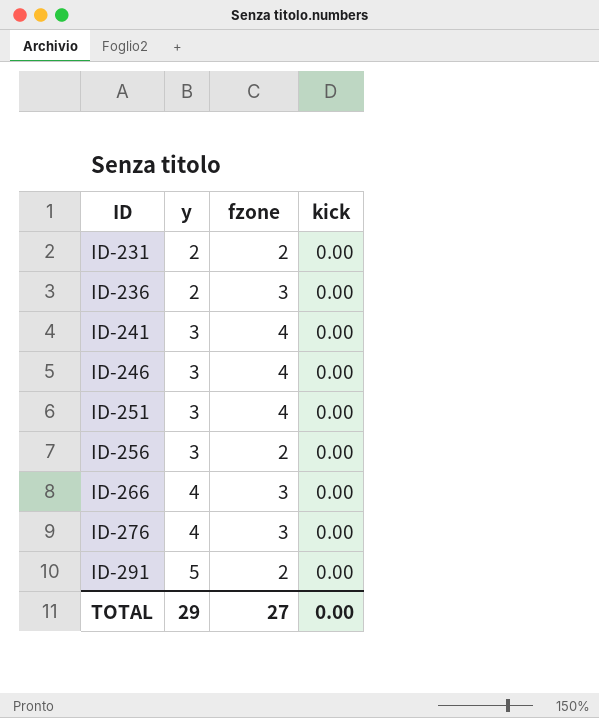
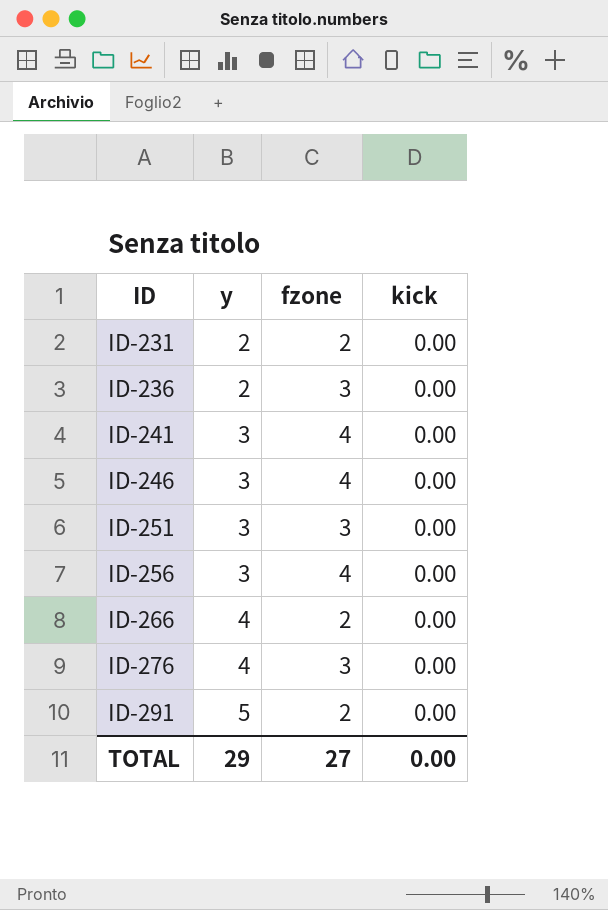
ID-251 | fzone: 4 -> 3
ID-256 | fzone: 2 -> 4
ID-266 | fzone: 3 -> 2

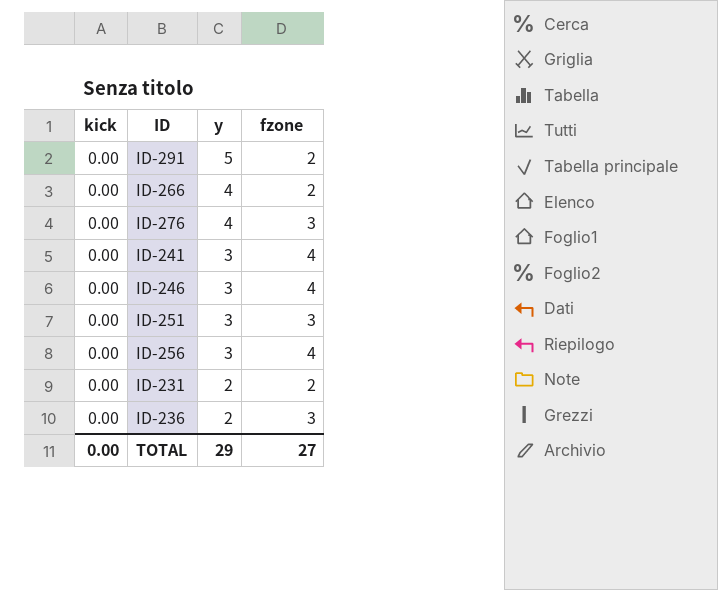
row order: ID ascending -> y descending
column kick | position: 4 -> 1

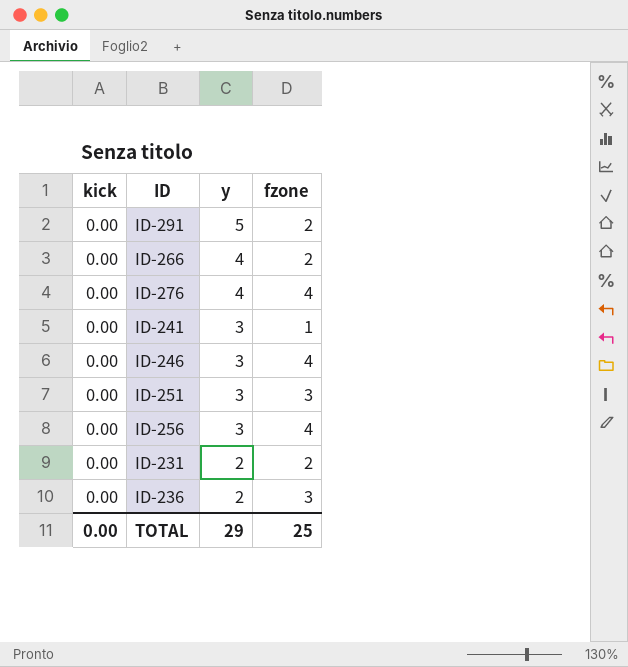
ID-276 | fzone: 3 -> 4
ID-241 | fzone: 4 -> 1
TOTAL | fzone: 27 -> 25

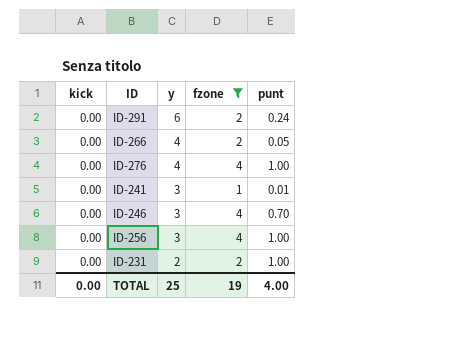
filter: none -> fzone != 3
column punt | position: none -> 5
ID-291 | y: 5 -> 6
TOTAL | y: 29 -> 25
TOTAL | fzone: 25 -> 19

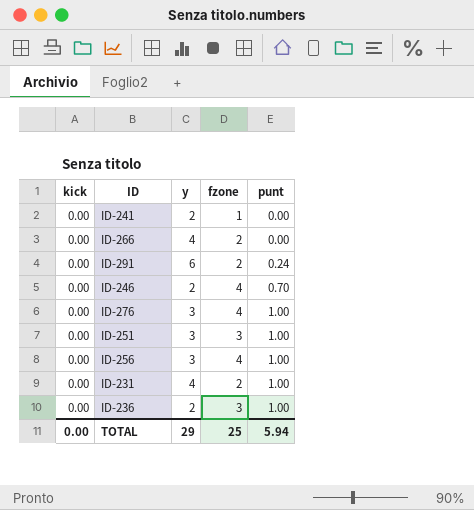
filter: fzone != 3 -> none
row order: y descending -> punt ascending
ID-241 | y: 3 -> 2
ID-241 | punt: 0.01 -> 0.00
ID-266 | punt: 0.05 -> 0.00
ID-246 | y: 3 -> 2
ID-276 | y: 4 -> 3
ID-231 | y: 2 -> 4
TOTAL | y: 25 -> 29
TOTAL | fzone: 19 -> 25
TOTAL | punt: 4.00 -> 5.94

